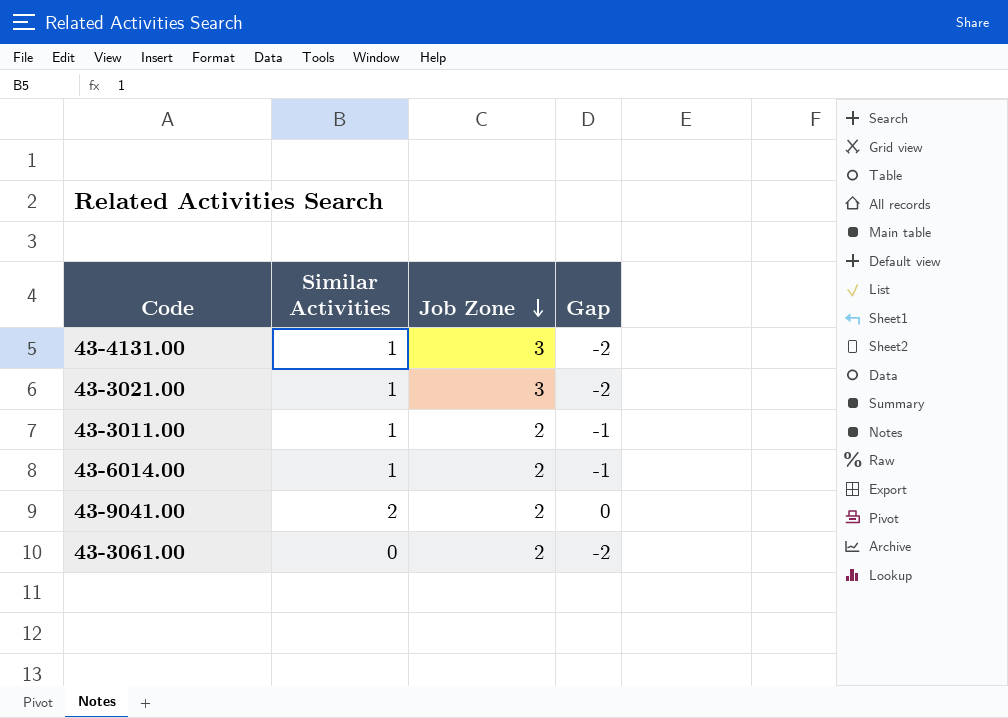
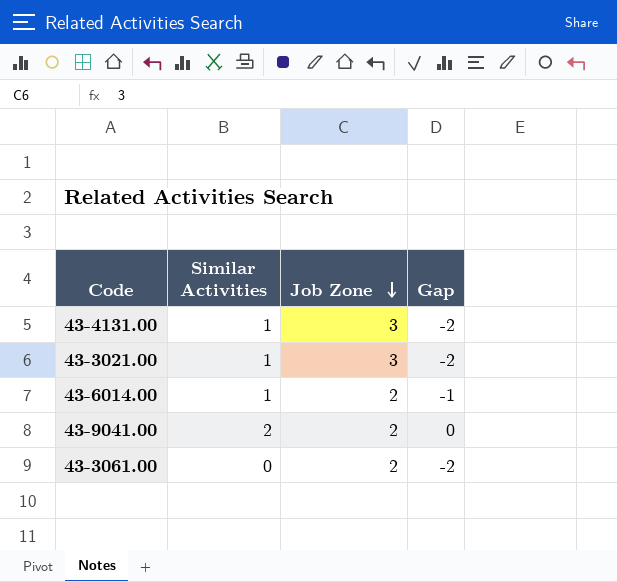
row 43-3011.00: 1 | 2 | -1 -> none

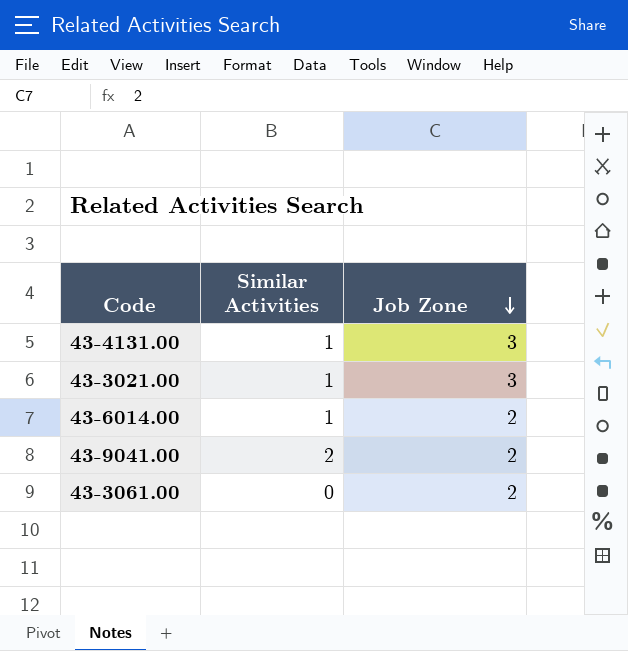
column Gap | formula: [Similar Activities] - [Job Zone] -> none

